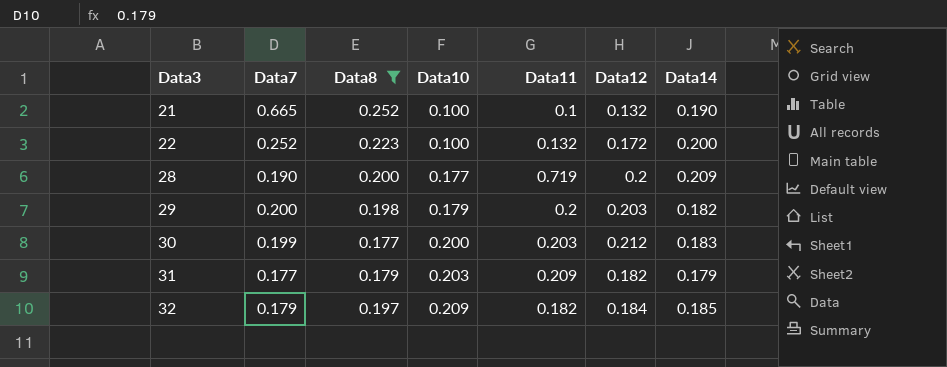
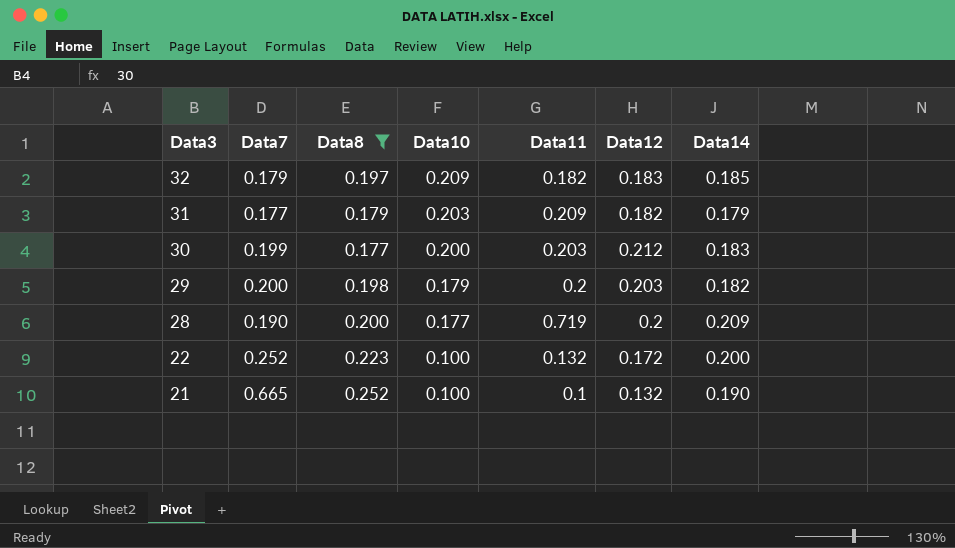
row order: Data3 ascending -> Data3 descending
32 | Data12: 0.184 -> 0.183

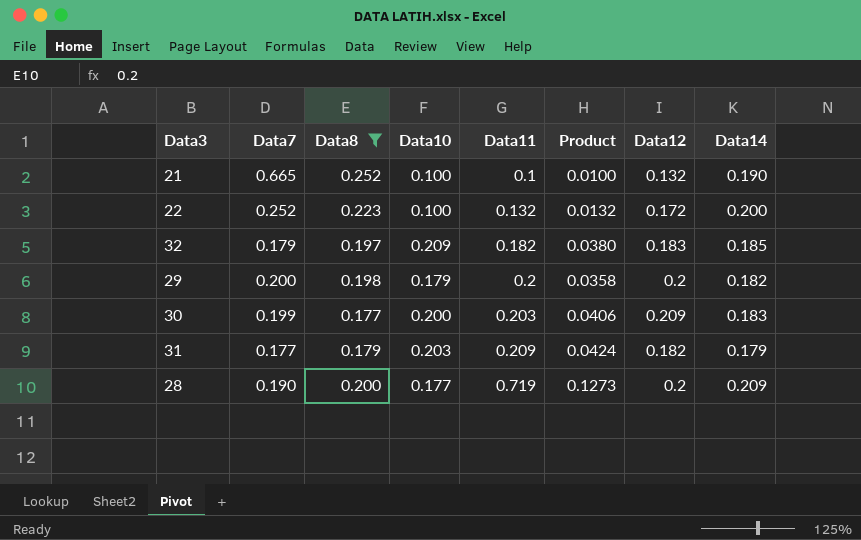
row order: Data3 descending -> Data11 ascending
column Product | formula: none -> [Data10] * [Data11]
29 | Data12: 0.203 -> 0.2
30 | Data12: 0.212 -> 0.209

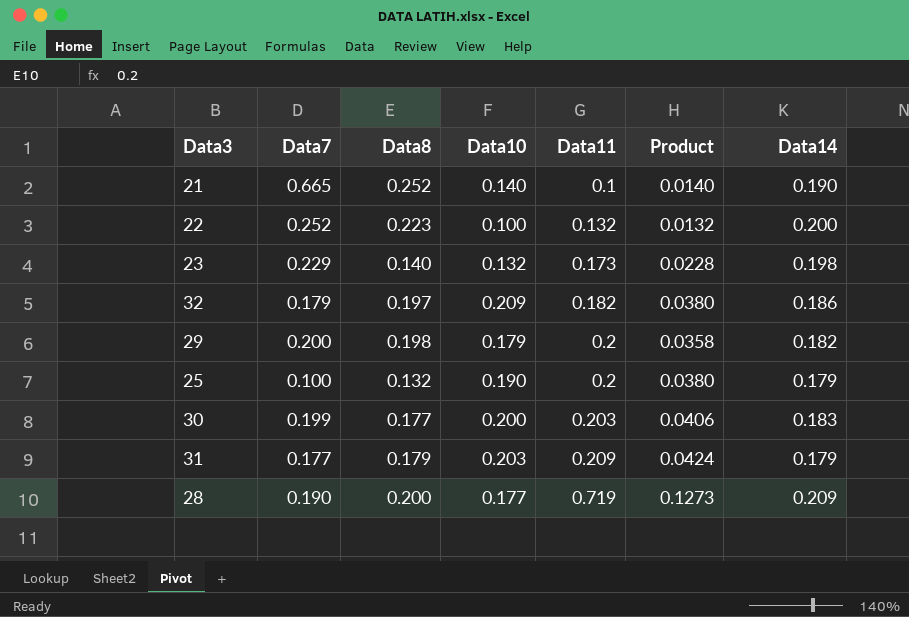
filter: Data8 >= 0.177 -> none
column Data12 | position: 7 -> none
21 | Data10: 0.100 -> 0.140
21 | Product: 0.0100 -> 0.0140
32 | Data14: 0.185 -> 0.186

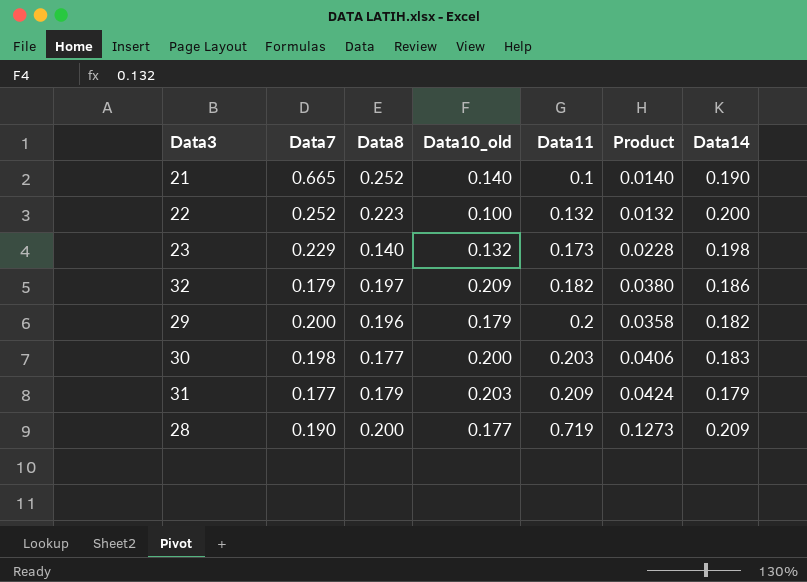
column name: Data10 -> Data10_old
row 25: 0.100 | 0.132 | 0.190 | 0.2 | 0.0380 | 0.179 -> none
29 | Data8: 0.198 -> 0.196
30 | Data7: 0.199 -> 0.198

